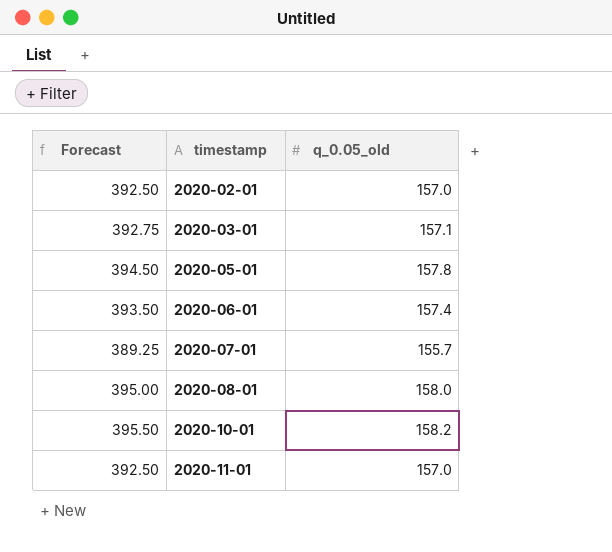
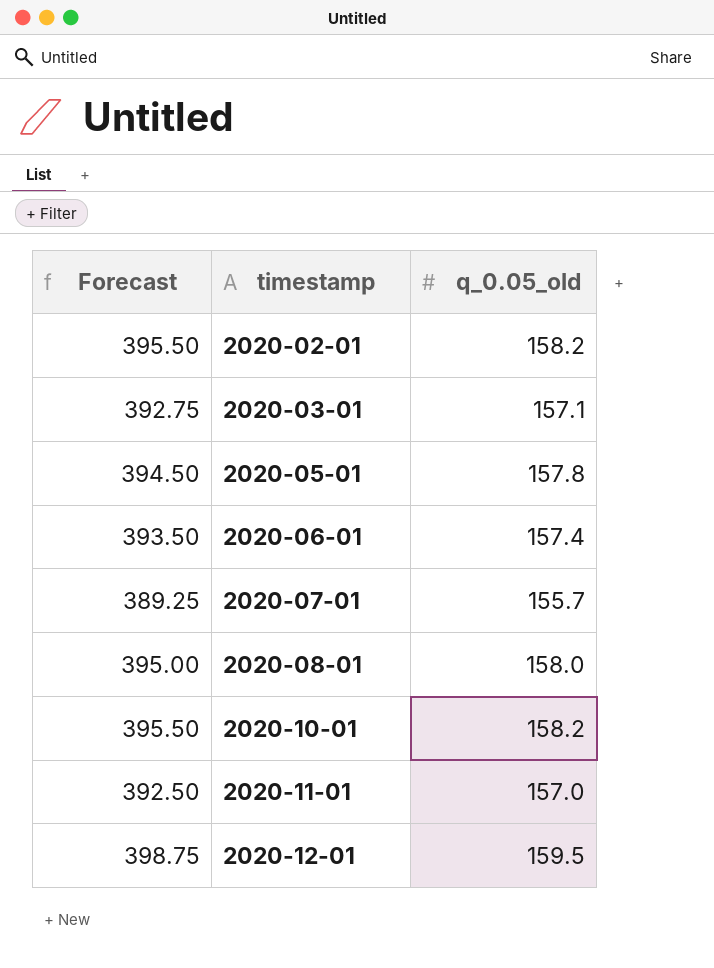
2020-02-01 | Forecast: 392.50 -> 395.50
2020-02-01 | q_0.05_old: 157.0 -> 158.2
row 2020-12-01: none -> 398.75 | 159.5

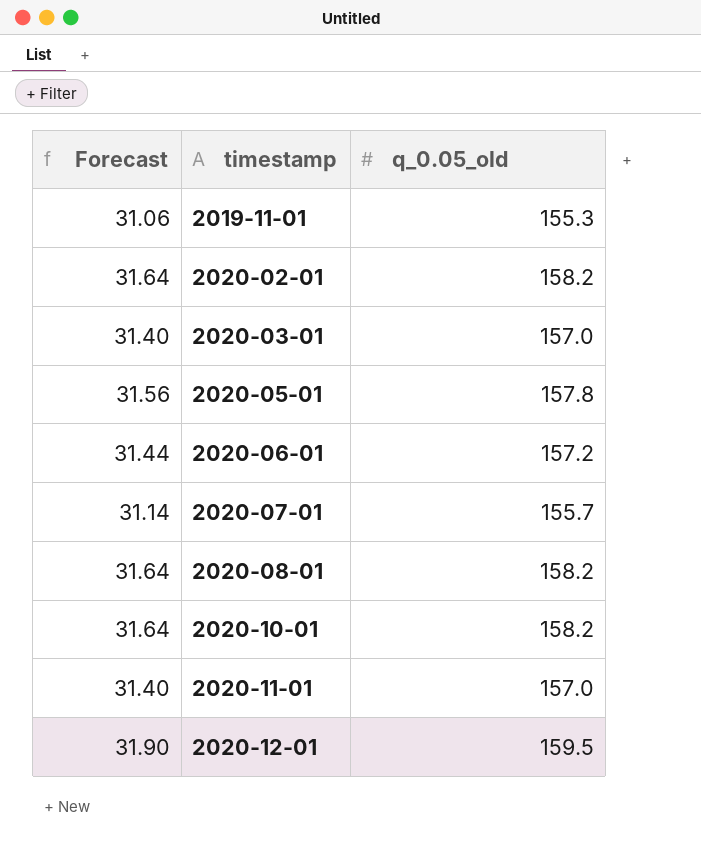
column Forecast | formula: [q_0.05_old] * 2.5 -> [q_0.05_old] * 0.2
row 2019-11-01: none -> 31.06 | 155.3
2020-03-01 | q_0.05_old: 157.1 -> 157.0
2020-06-01 | q_0.05_old: 157.4 -> 157.2
2020-08-01 | q_0.05_old: 158.0 -> 158.2

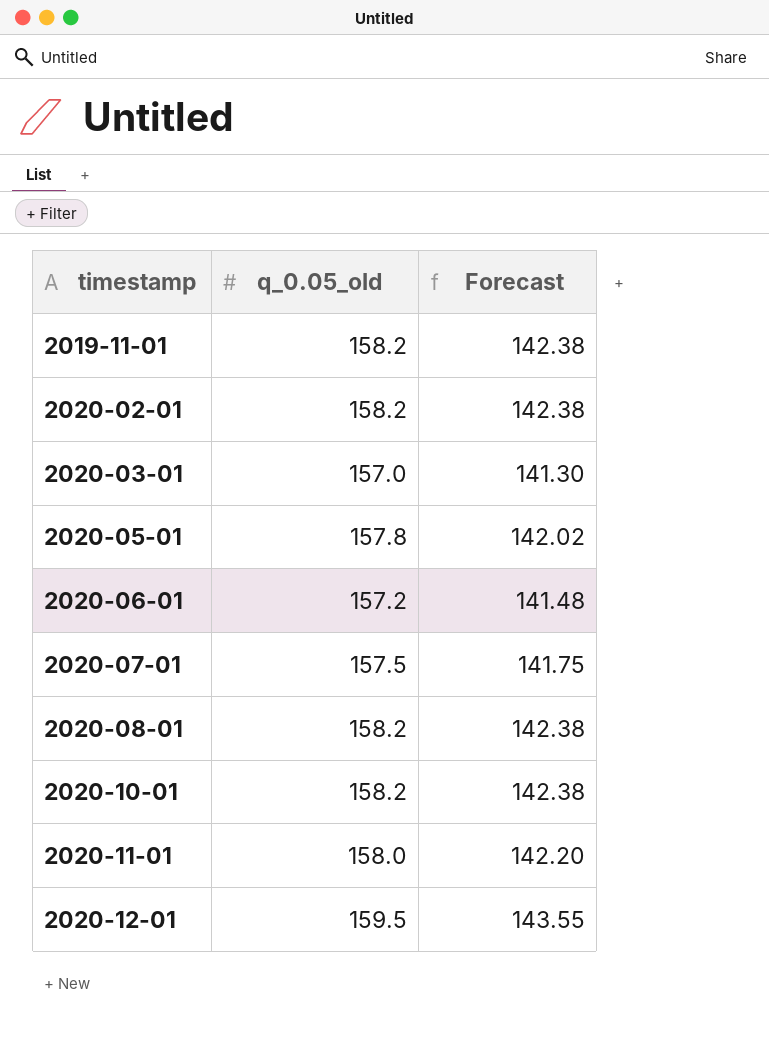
column Forecast | formula: [q_0.05_old] * 0.2 -> [q_0.05_old] * 0.9
column Forecast | position: 1 -> 3
2019-11-01 | q_0.05_old: 155.3 -> 158.2
2020-07-01 | q_0.05_old: 155.7 -> 157.5
2020-11-01 | q_0.05_old: 157.0 -> 158.0

